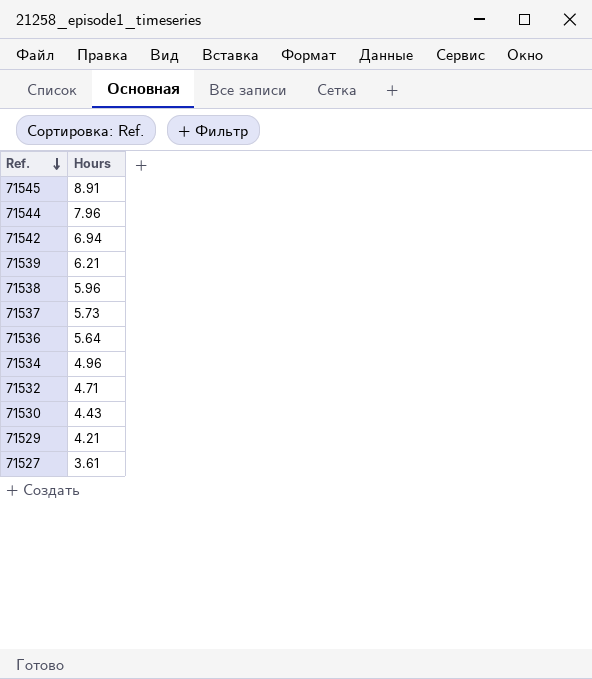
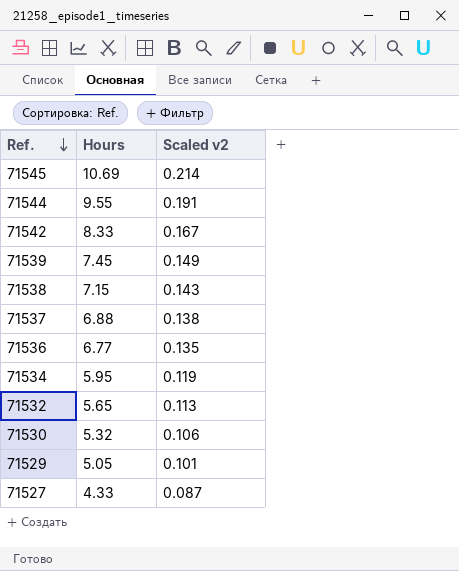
column Scaled v2 | formula: none -> [Hours] * 0.02
71545 | Hours: 8.91 -> 10.69
71544 | Hours: 7.96 -> 9.55
71542 | Hours: 6.94 -> 8.33
71539 | Hours: 6.21 -> 7.45
71538 | Hours: 5.96 -> 7.15
71537 | Hours: 5.73 -> 6.88
71536 | Hours: 5.64 -> 6.77
71534 | Hours: 4.96 -> 5.95
71532 | Hours: 4.71 -> 5.65
71530 | Hours: 4.43 -> 5.32
71529 | Hours: 4.21 -> 5.05
71527 | Hours: 3.61 -> 4.33

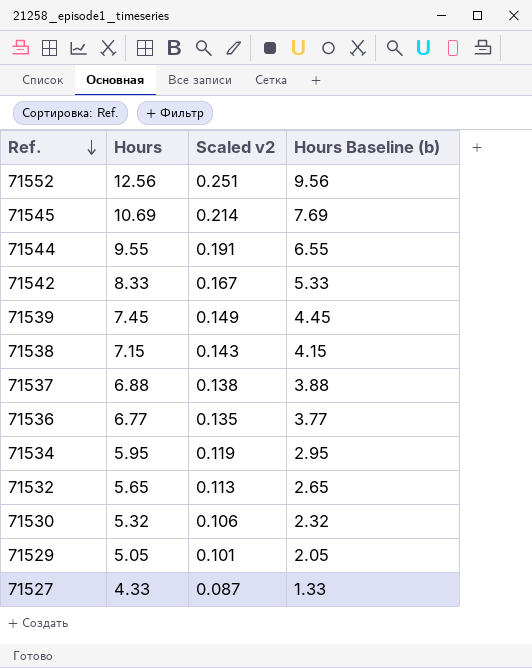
column Hours Baseline (b) | formula: none -> [Hours] - 3
row 71552: none -> 12.56 | 0.251 | 9.56

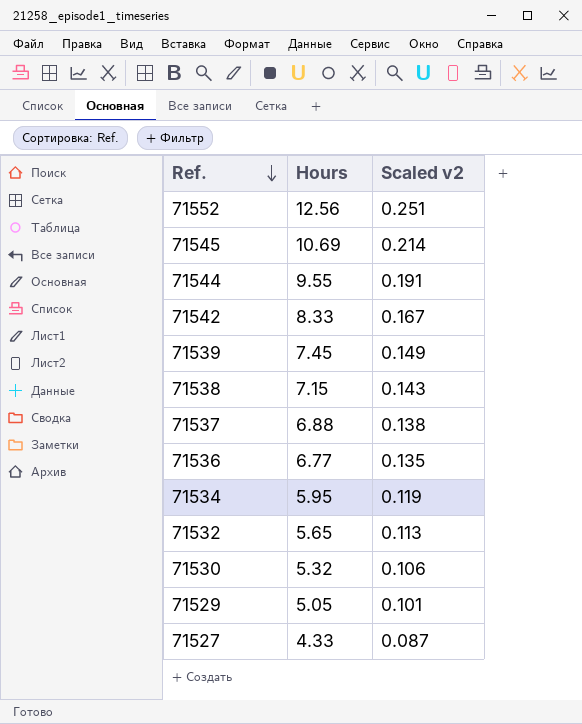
column Hours Baseline (b) | formula: [Hours] - 3 -> none

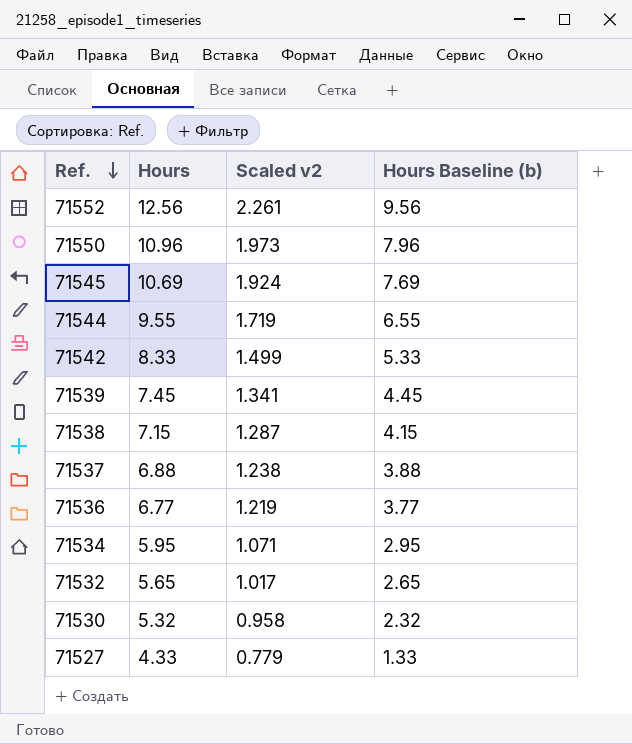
column Scaled v2 | formula: [Hours] * 0.02 -> [Hours] * 0.18
column Hours Baseline (b) | formula: none -> [Hours] - 3
row 71529: 5.05 | 0.101 -> none
row 71550: none -> 10.96 | 1.973 | 7.96

